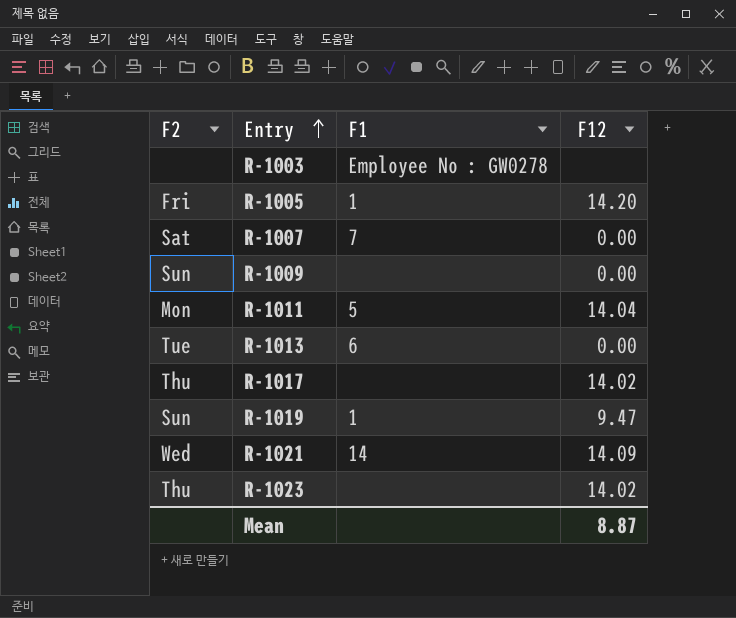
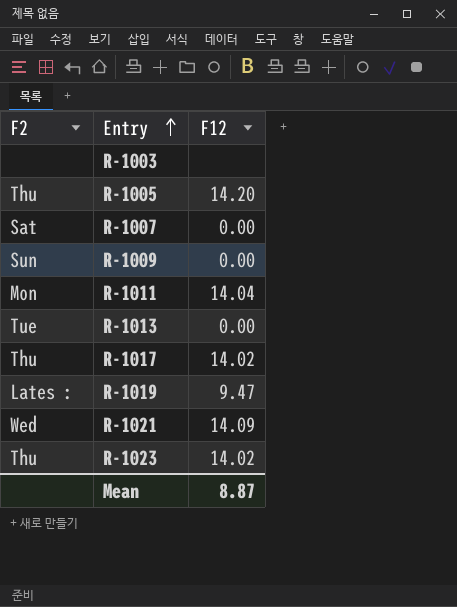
column F1 | position: 3 -> none
R-1005 | F2: Fri -> Thu
R-1019 | F2: Sun -> Lates :

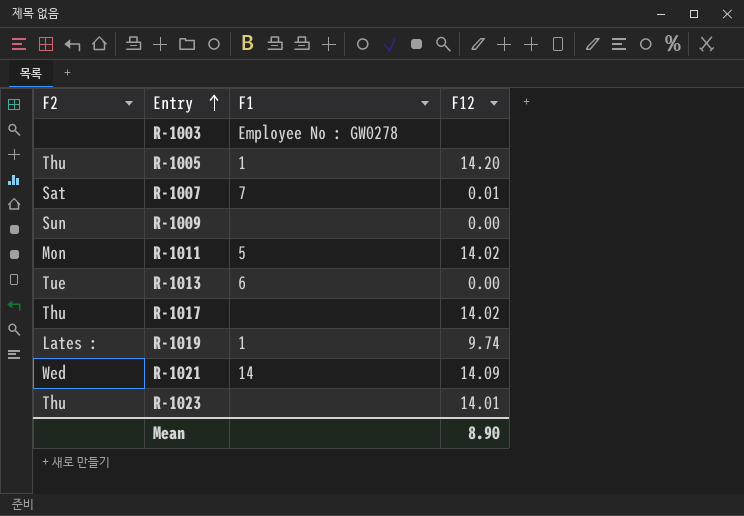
column F1 | position: none -> 3
R-1007 | F12: 0.00 -> 0.01
R-1011 | F12: 14.04 -> 14.02
R-1019 | F12: 9.47 -> 9.74
R-1023 | F12: 14.02 -> 14.01
Mean | F12: 8.87 -> 8.90

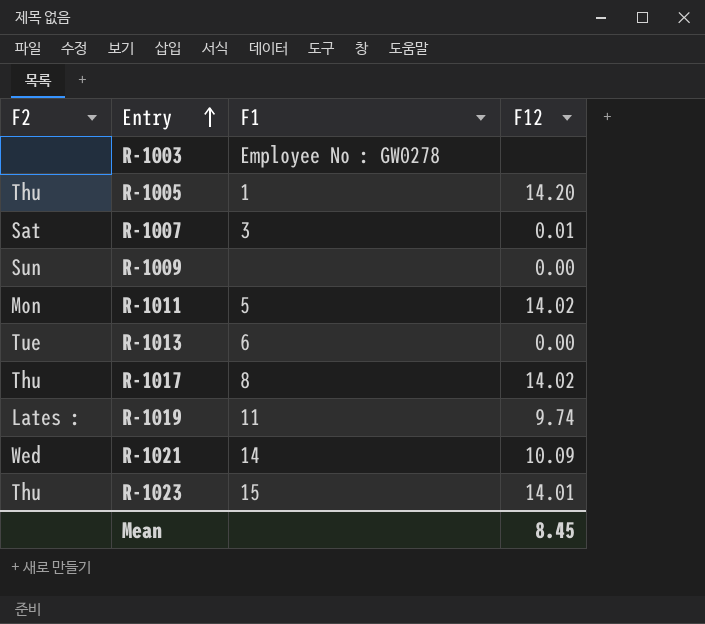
R-1007 | F1: 7 -> 3
R-1017 | F1: none -> 8
R-1019 | F1: 1 -> 11
R-1021 | F12: 14.09 -> 10.09
R-1023 | F1: none -> 15
Mean | F12: 8.90 -> 8.45

